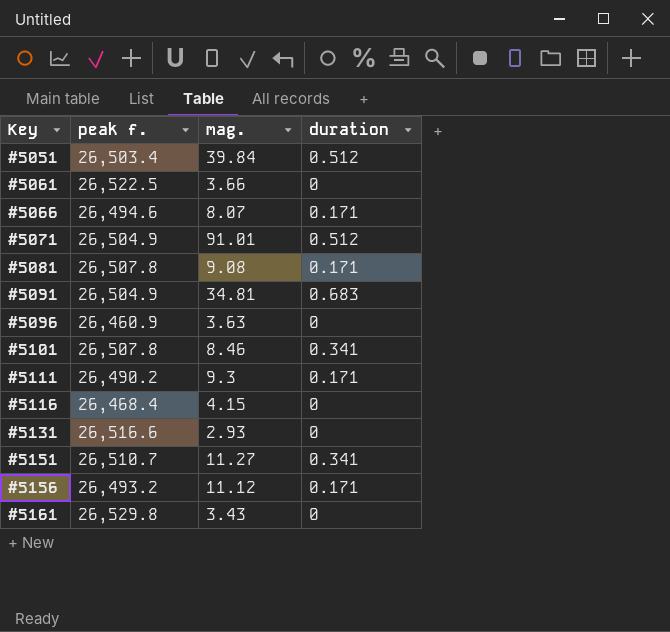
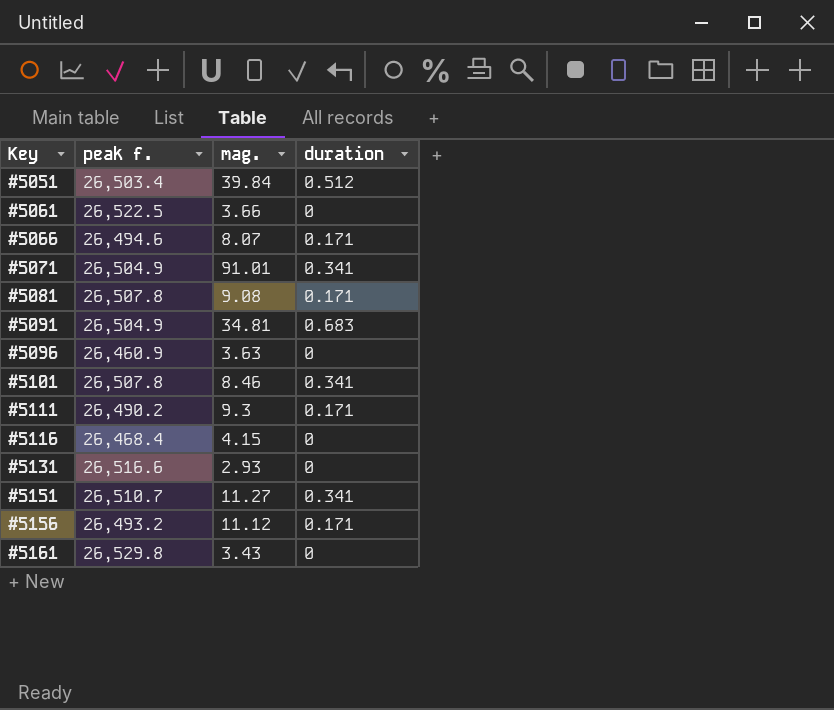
#5071 | duration: 0.512 -> 0.341

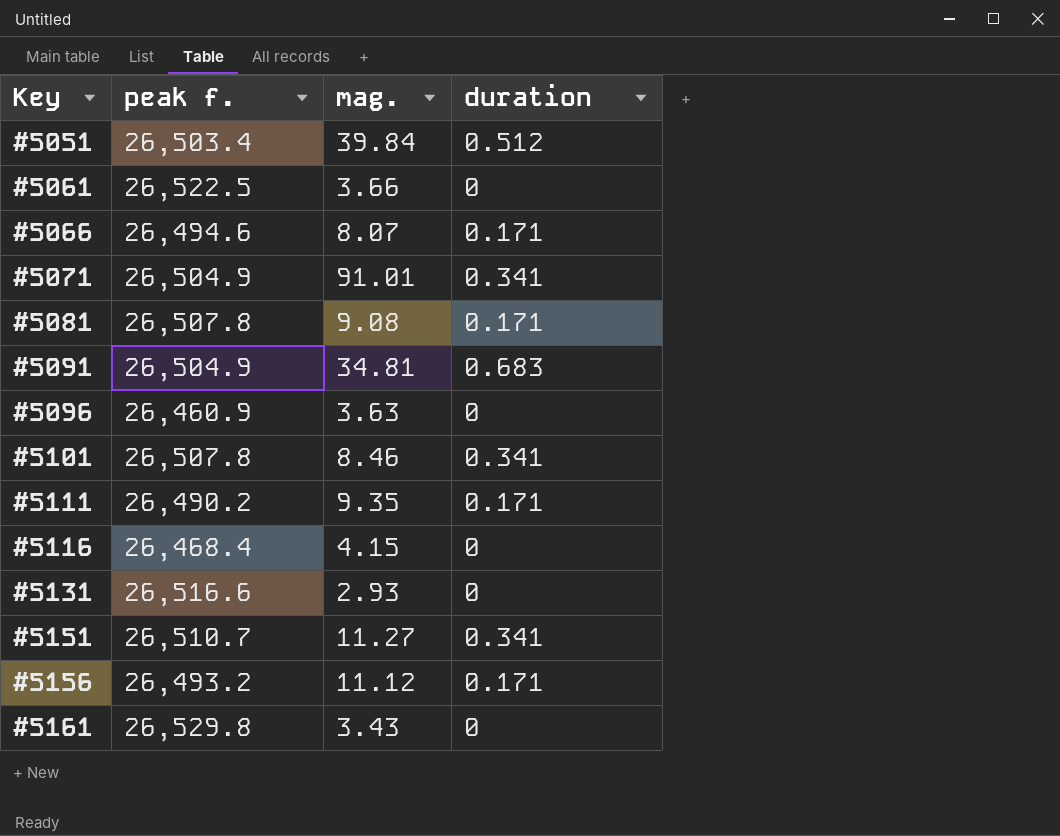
#5111 | mag.: 9.3 -> 9.35

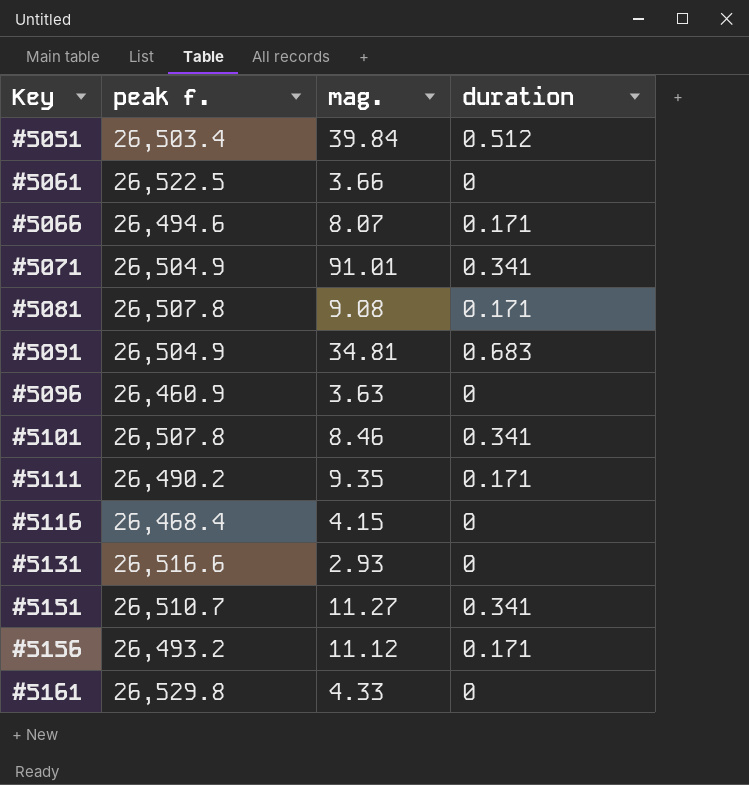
#5161 | mag.: 3.43 -> 4.33

